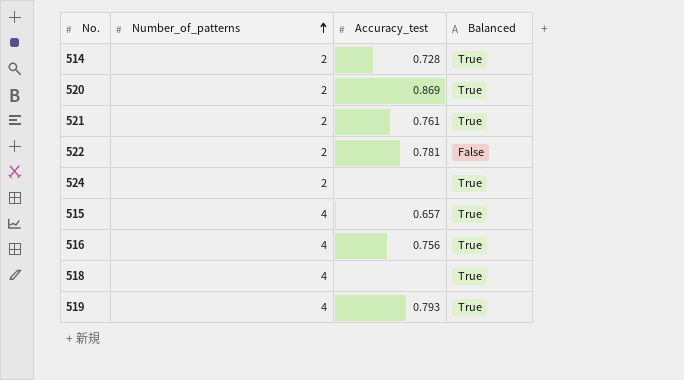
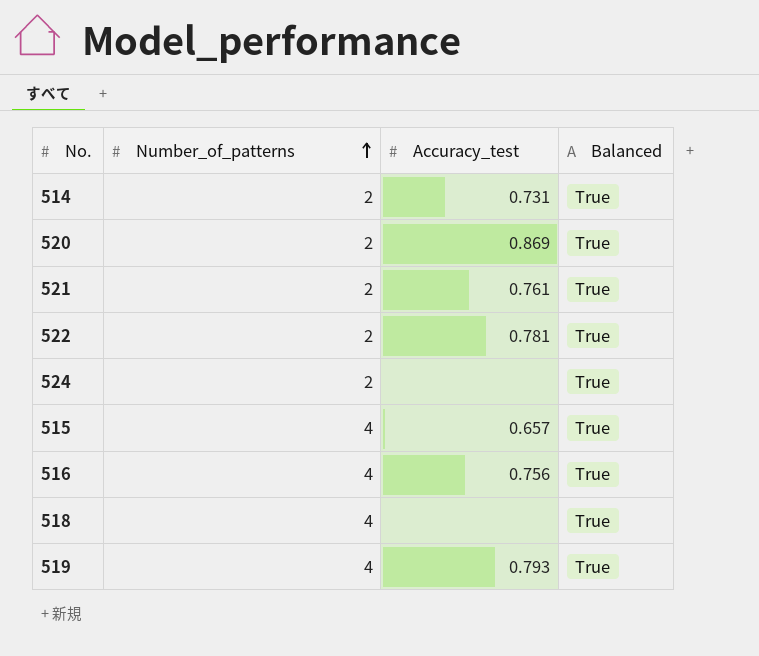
514 | Accuracy_test: 0.728 -> 0.731
522 | Balanced: False -> True

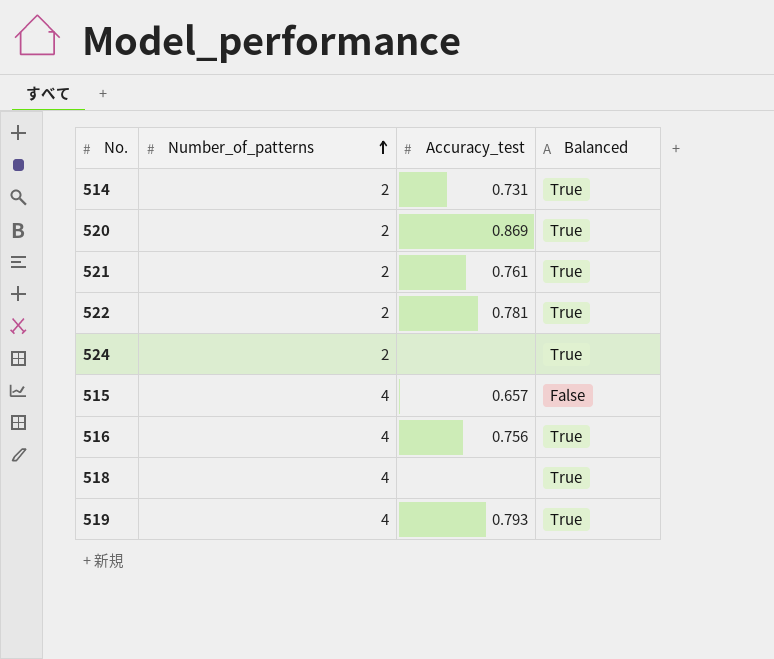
515 | Balanced: True -> False

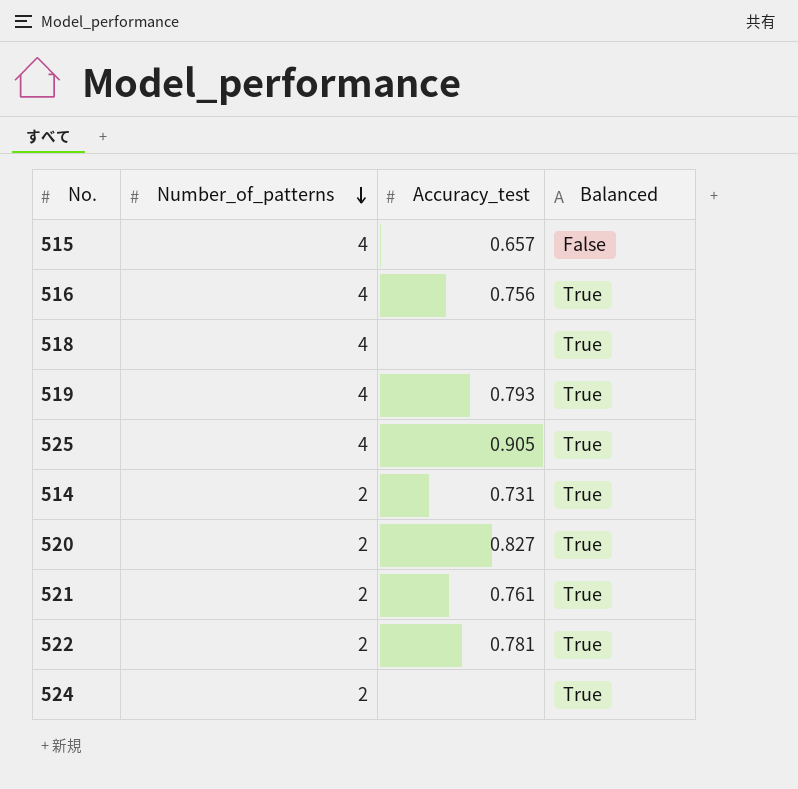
row order: Number_of_patterns ascending -> Number_of_patterns descending
row 525: none -> 4 | 0.905 | True
520 | Accuracy_test: 0.869 -> 0.827

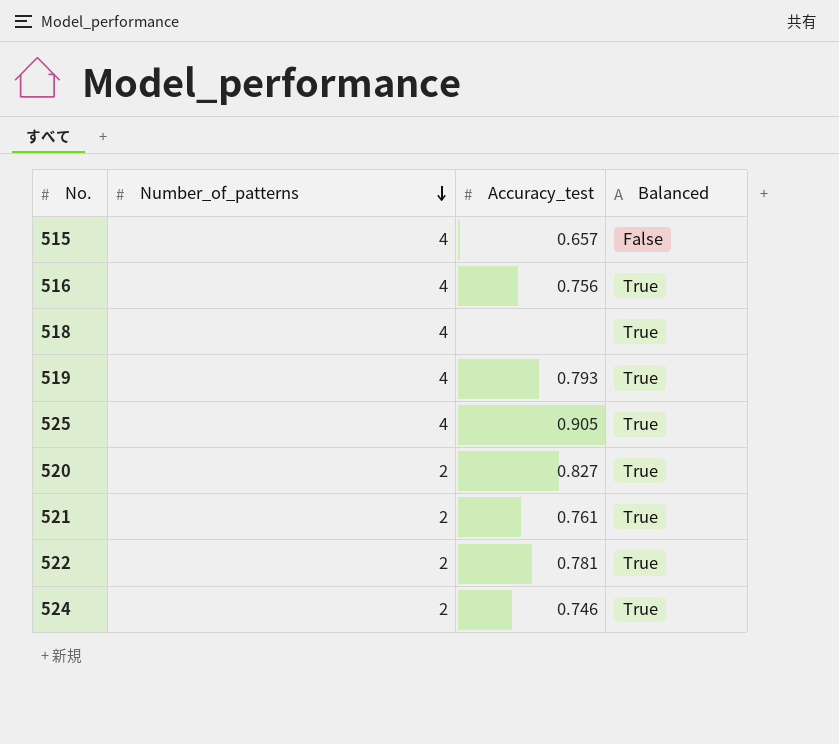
row 514: 2 | 0.731 | True -> none
524 | Accuracy_test: none -> 0.746

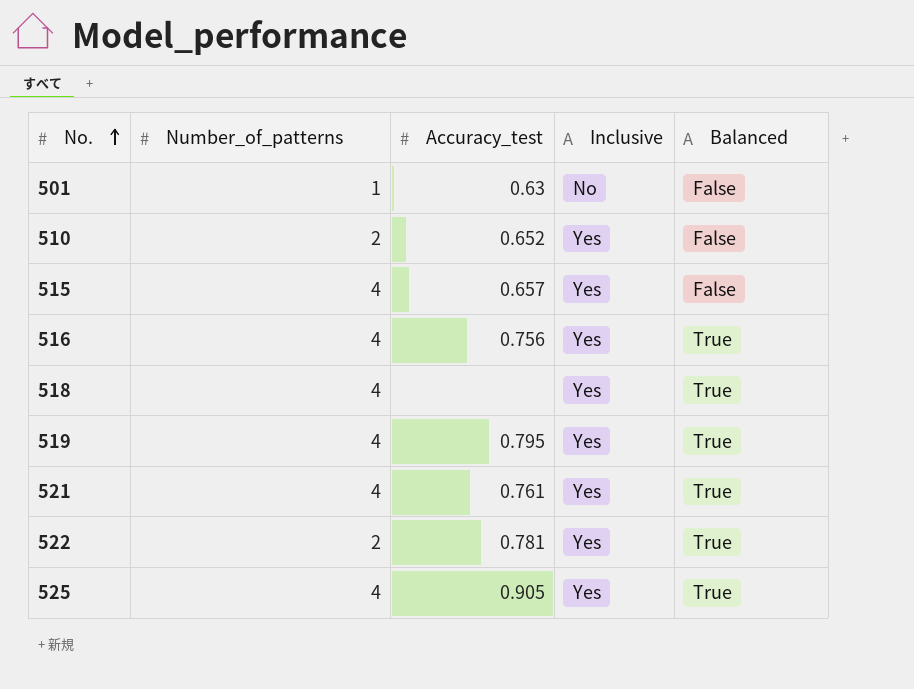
row order: Number_of_patterns descending -> No. ascending
column Inclusive | position: none -> 4
row 520: 2 | 0.827 | True -> none
row 524: 2 | 0.746 | True -> none
row 501: none -> 1 | 0.63 | No | False
row 510: none -> 2 | 0.652 | Yes | False
519 | Accuracy_test: 0.793 -> 0.795
521 | Number_of_patterns: 2 -> 4

